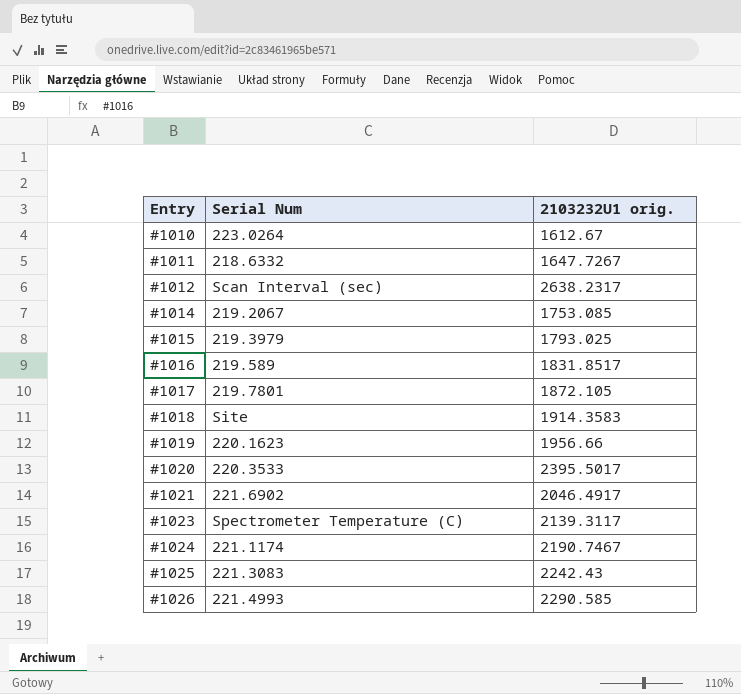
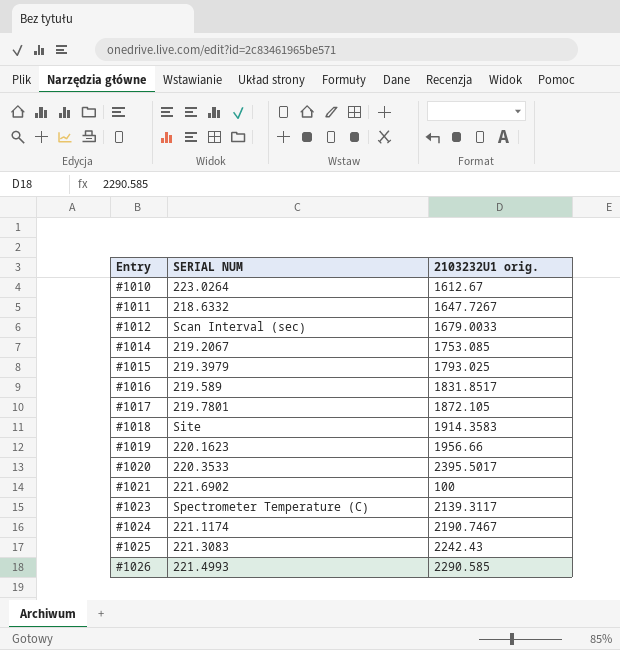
column name: Serial Num -> SERIAL NUM
#1012 | 2103232U1 orig.: 2638.2317 -> 1679.0033
#1021 | 2103232U1 orig.: 2046.4917 -> 100

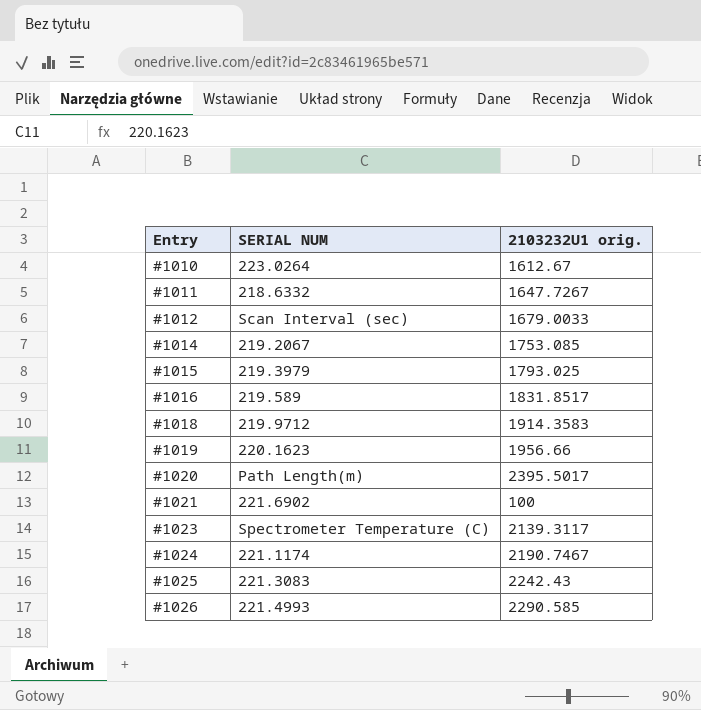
row #1017: 219.7801 | 1872.105 -> none
#1018 | SERIAL NUM: Site -> 219.9712
#1020 | SERIAL NUM: 220.3533 -> Path Length(m)

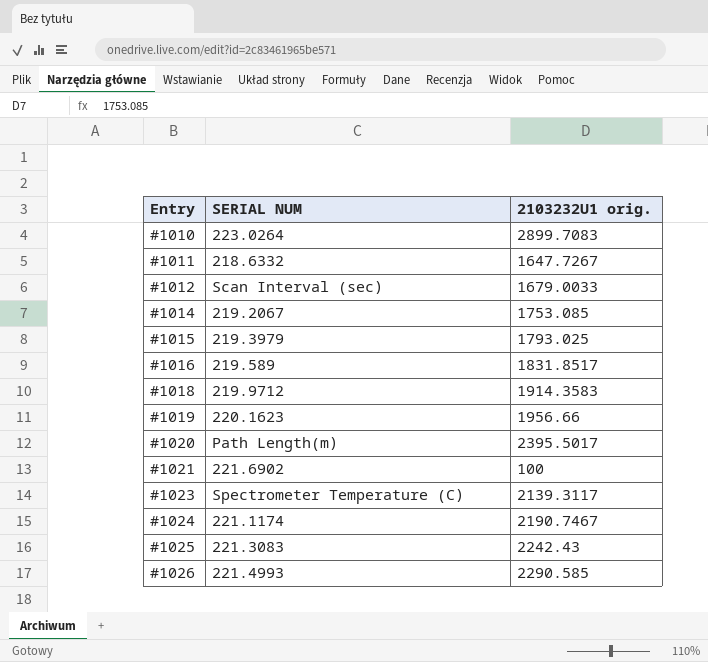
#1010 | 2103232U1 orig.: 1612.67 -> 2899.7083

